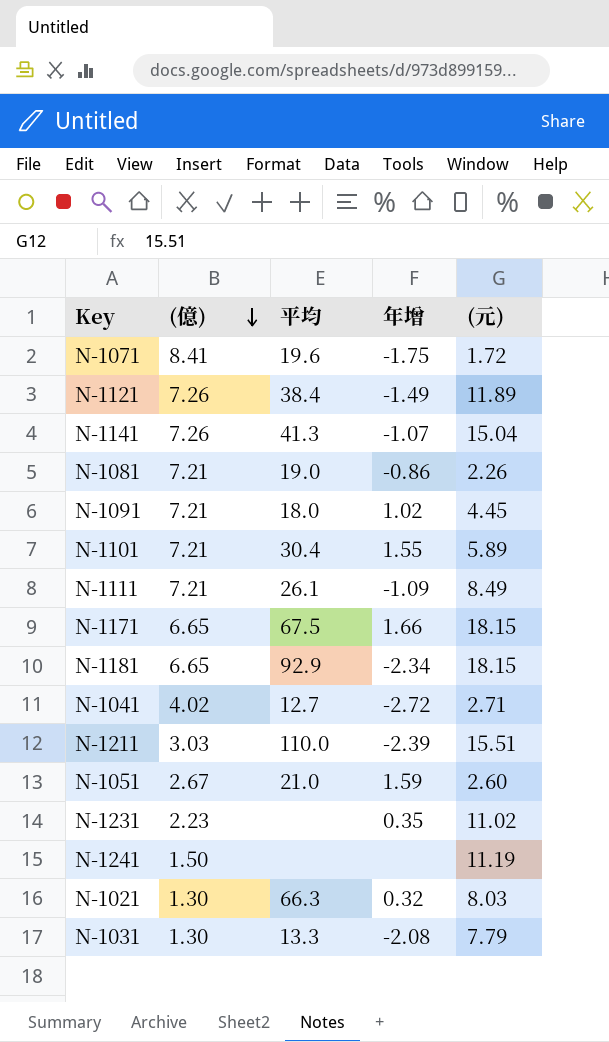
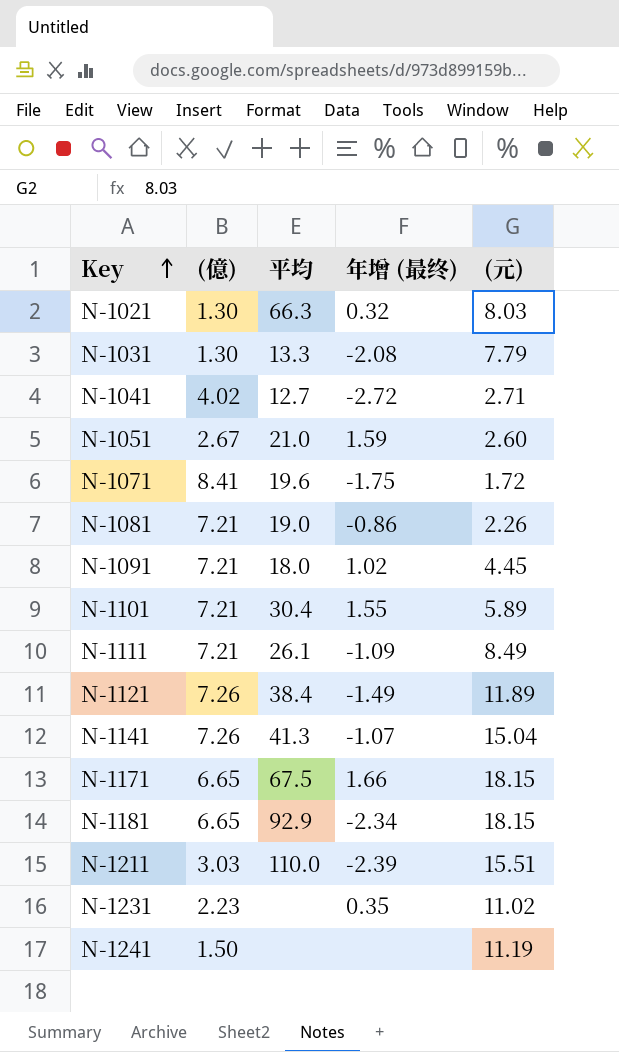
row order: (億) descending -> Key ascending
column name: 年增 -> 年增 (最终)

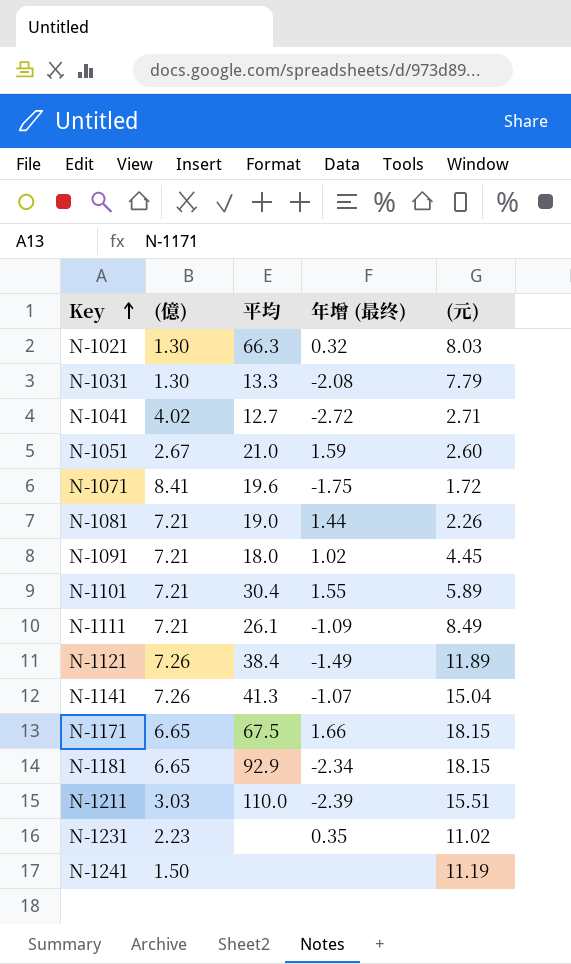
N-1081 | 年增 (最终): -0.86 -> 1.44

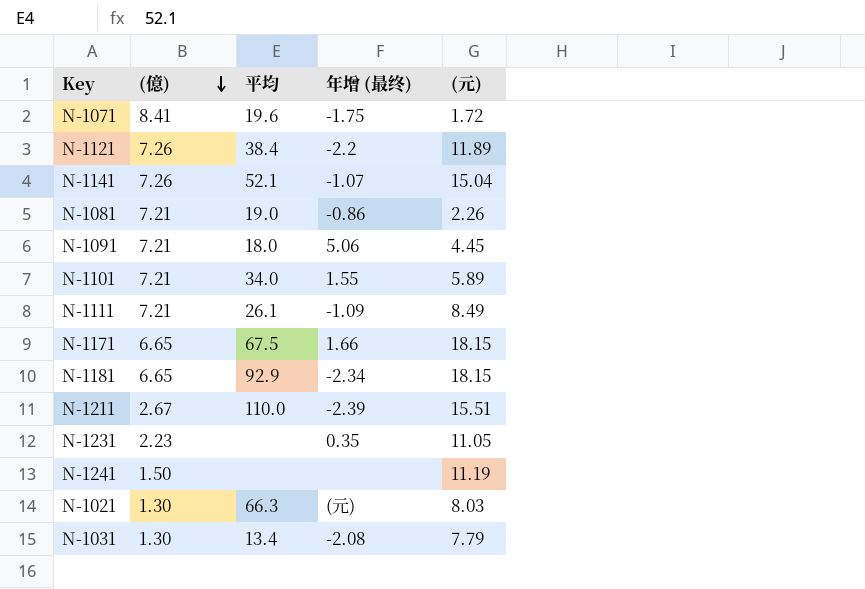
row order: Key ascending -> (億) descending
row N-1041: 4.02 | 12.7 | -2.72 | 2.71 -> none
row N-1051: 2.67 | 21.0 | 1.59 | 2.60 -> none
N-1121 | 年增 (最终): -1.49 -> -2.2
N-1141 | 平均: 41.3 -> 52.1
N-1081 | 年增 (最终): 1.44 -> -0.86
N-1091 | 年增 (最终): 1.02 -> 5.06
N-1101 | 平均: 30.4 -> 34.0
N-1211 | (億): 3.03 -> 2.67
N-1231 | (元): 11.02 -> 11.05
N-1021 | 年增 (最终): 0.32 -> (元)
N-1031 | 平均: 13.3 -> 13.4

